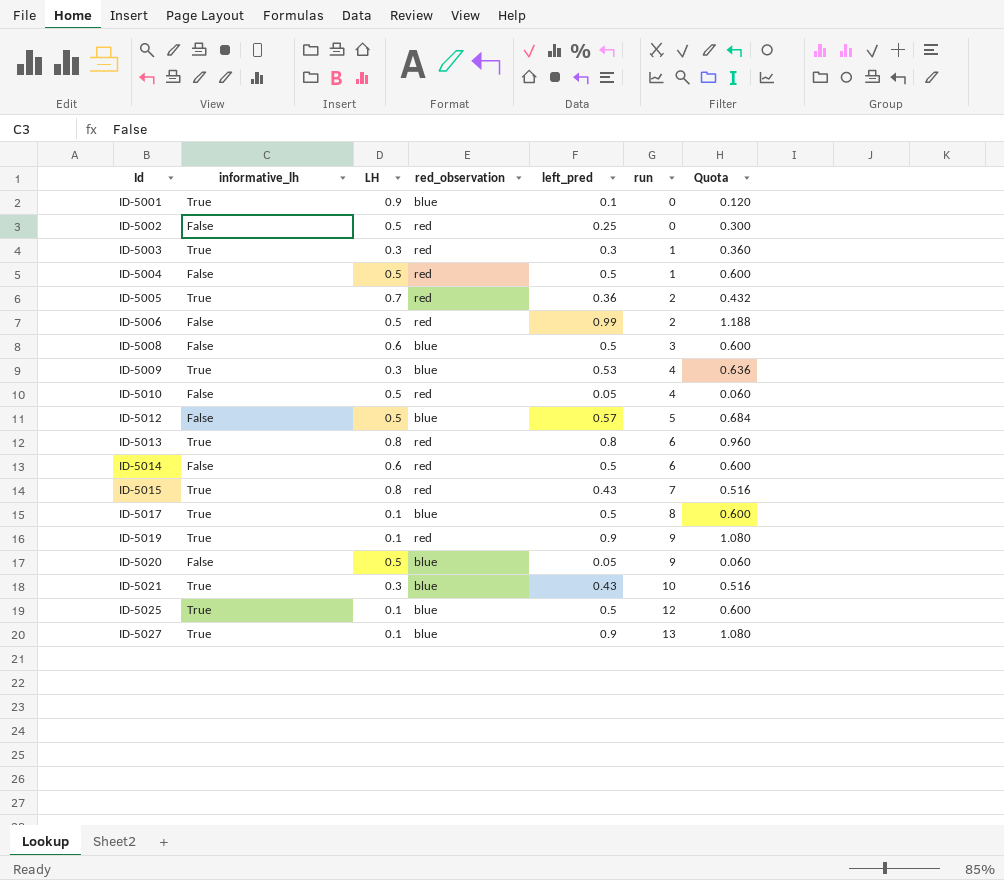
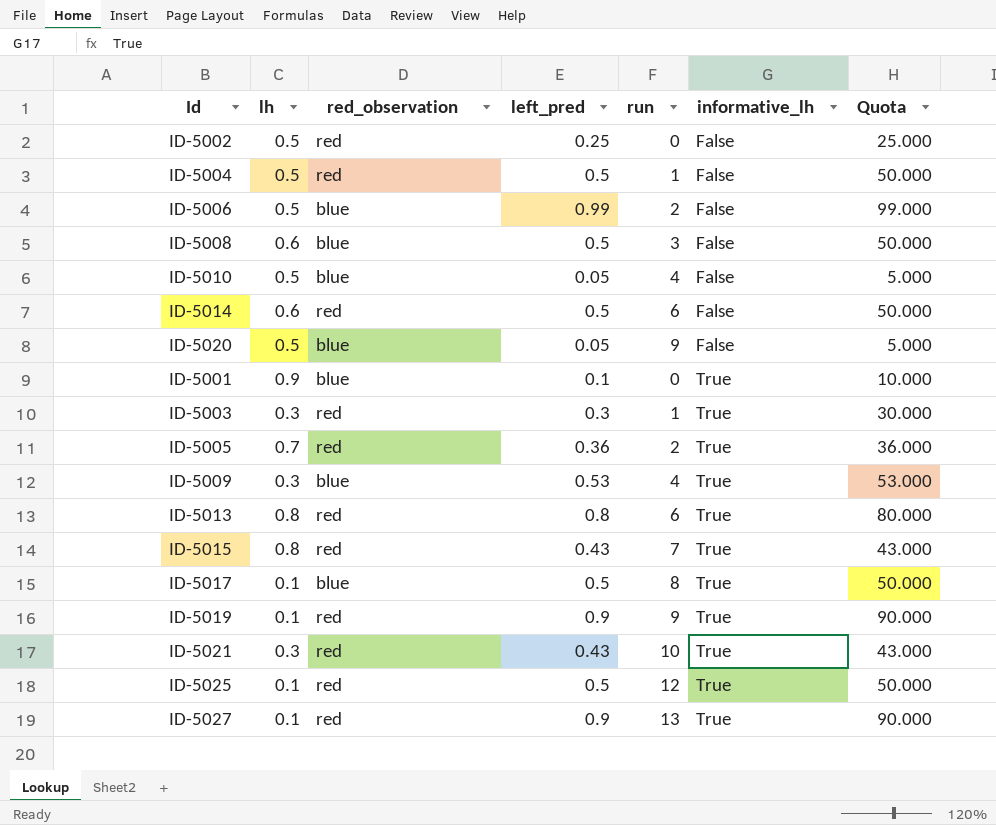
row order: Id ascending -> informative_lh ascending
column name: LH -> lh
column informative_lh | position: 2 -> 6
column Quota | formula: [left_pred] * 1.2 -> [left_pred] * 100
row ID-5012: False | 0.5 | blue | 0.57 | 5 | 0.684 -> none
ID-5006 | red_observation: red -> blue
ID-5010 | red_observation: red -> blue
ID-5021 | red_observation: blue -> red
ID-5025 | red_observation: blue -> red
ID-5027 | red_observation: blue -> red

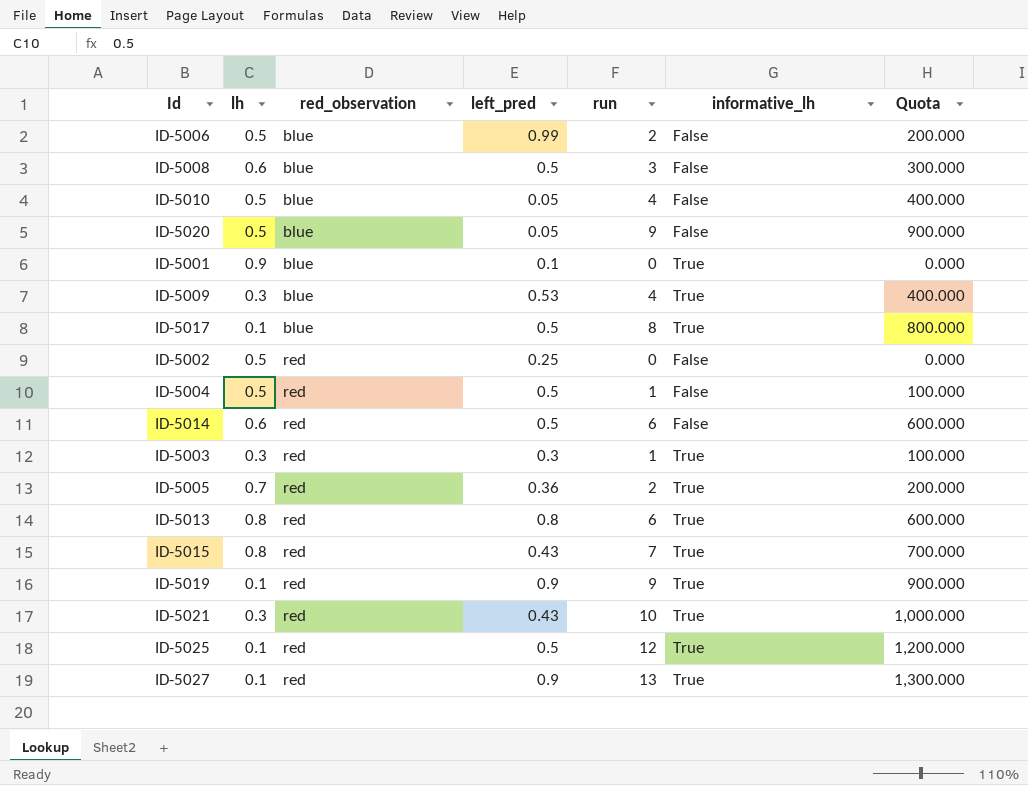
row order: informative_lh ascending -> red_observation ascending
column Quota | formula: [left_pred] * 100 -> [run] * 100

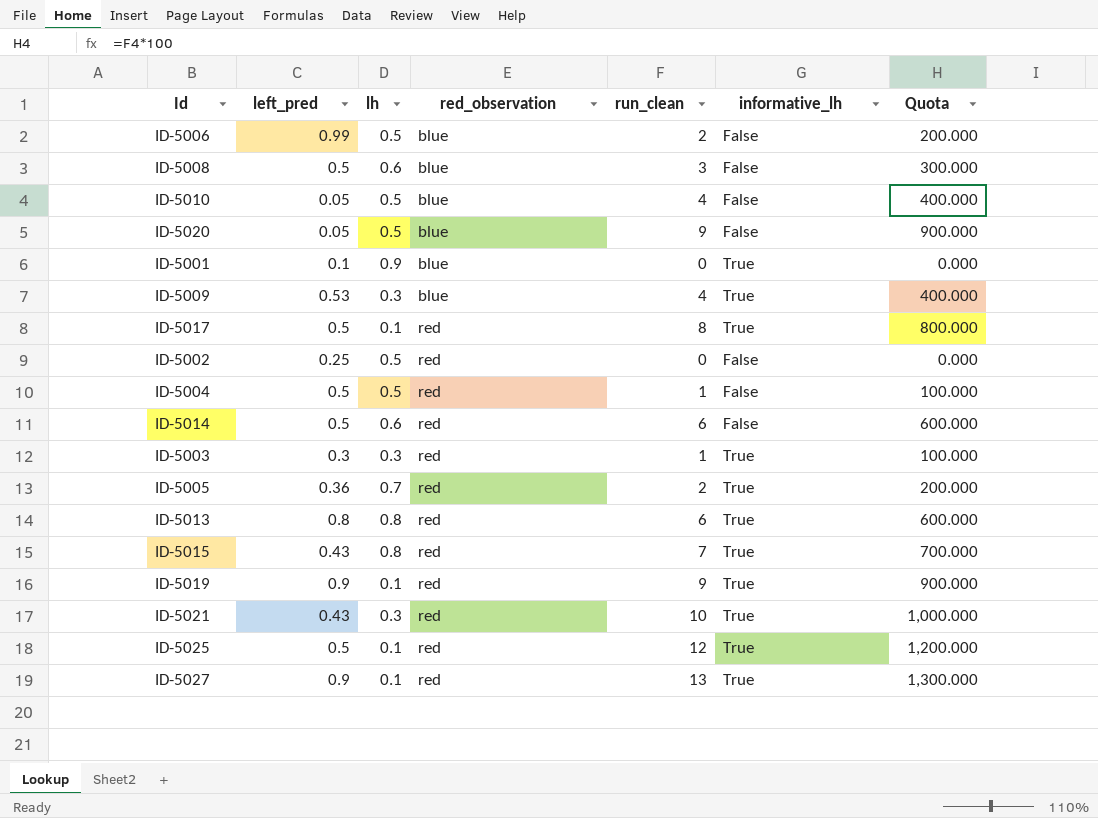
column left_pred | position: 4 -> 2
column name: run -> run_clean
ID-5017 | red_observation: blue -> red

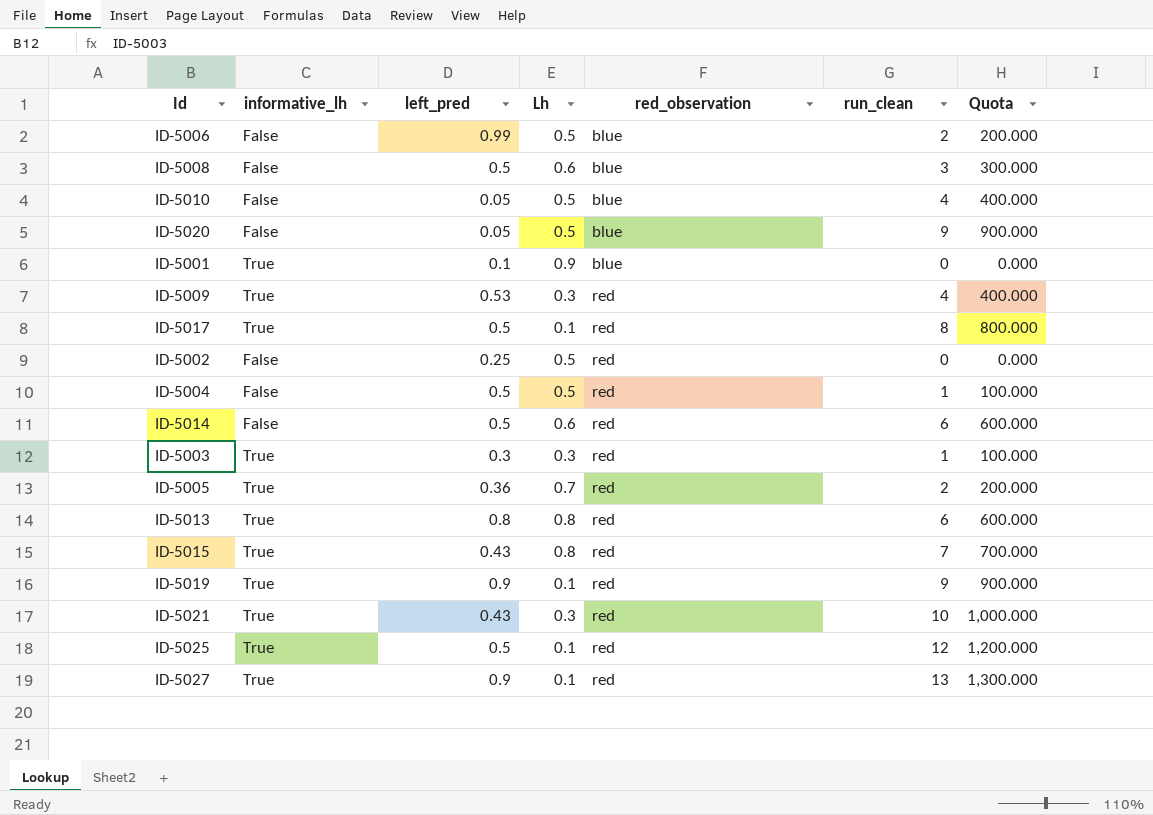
column informative_lh | position: 6 -> 2
column name: lh -> Lh
ID-5009 | red_observation: blue -> red

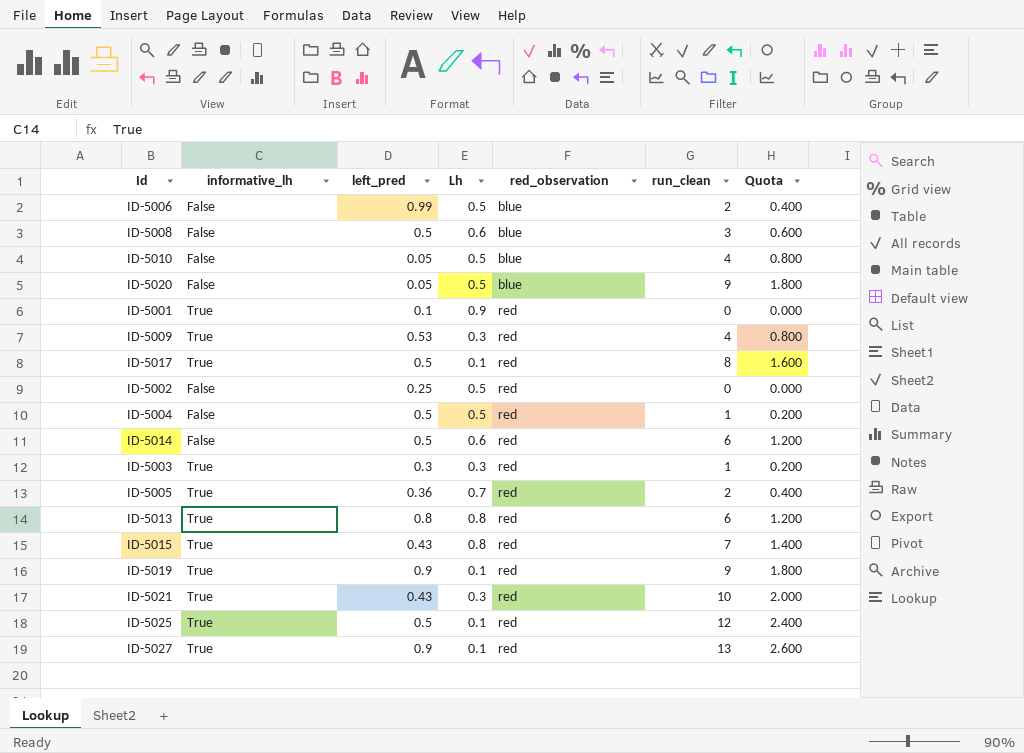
column Quota | formula: [run_clean] * 100 -> [run_clean] * 0.2
ID-5001 | red_observation: blue -> red

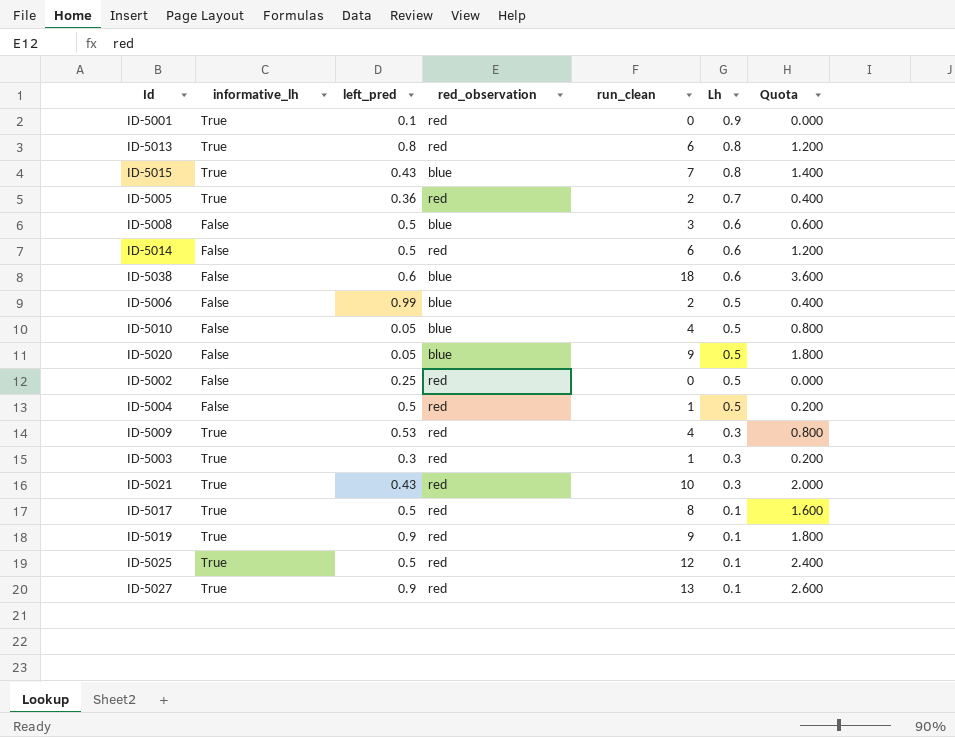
row order: red_observation ascending -> Lh descending
column Lh | position: 4 -> 6
ID-5015 | red_observation: red -> blue
row ID-5038: none -> False | 0.6 | blue | 18 | 0.6 | 3.600

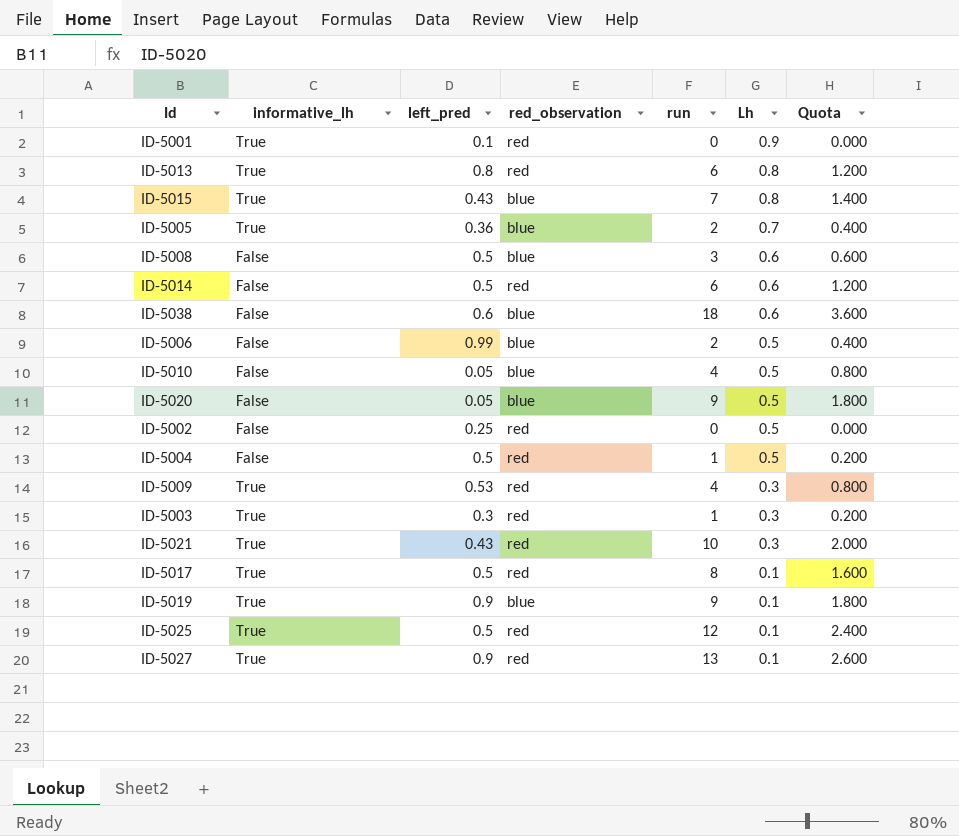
column name: run_clean -> run
ID-5005 | red_observation: red -> blue
ID-5019 | red_observation: red -> blue

